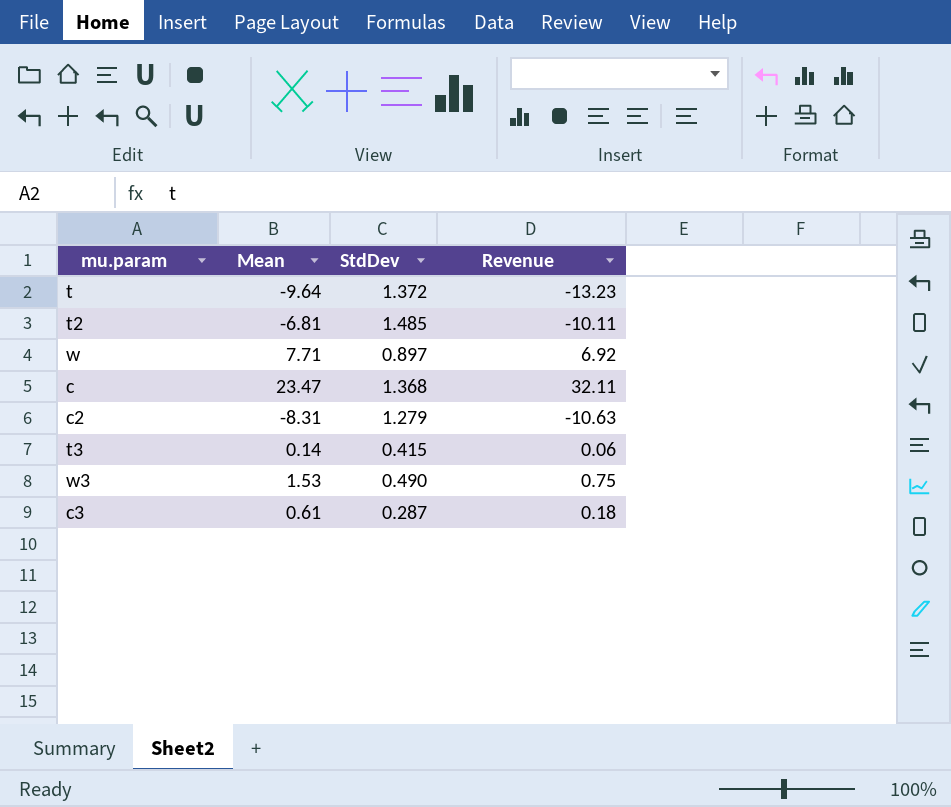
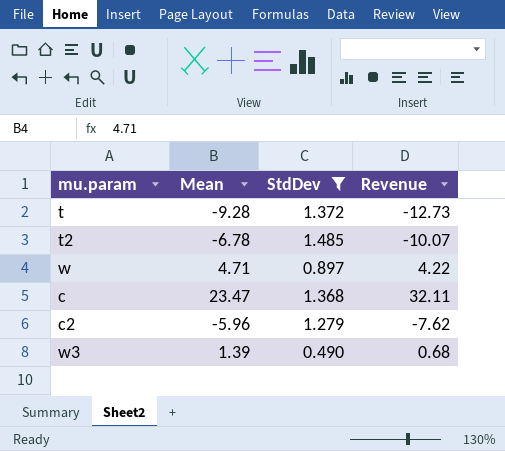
filter: none -> StdDev >= 0.490
t | Mean: -9.64 -> -9.28
t | Revenue: -13.23 -> -12.73
t2 | Mean: -6.81 -> -6.78
t2 | Revenue: -10.11 -> -10.07
w | Mean: 7.71 -> 4.71
w | Revenue: 6.92 -> 4.22
c2 | Mean: -8.31 -> -5.96
c2 | Revenue: -10.63 -> -7.62
w3 | Mean: 1.53 -> 1.39
w3 | Revenue: 0.75 -> 0.68

